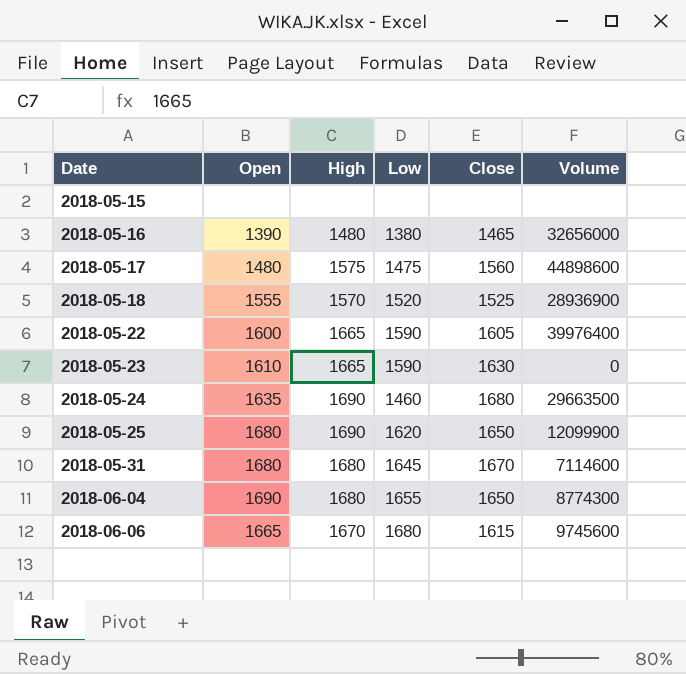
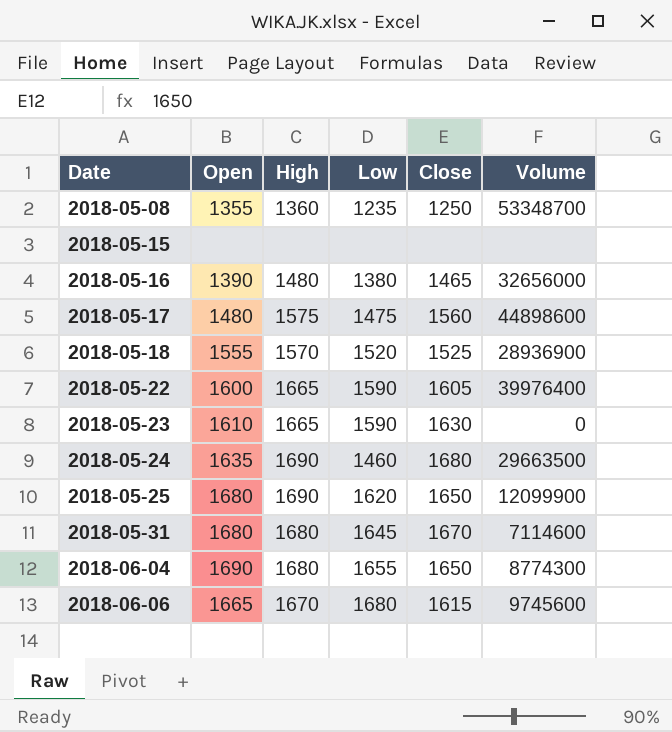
row 2018-05-08: none -> 1355 | 1360 | 1235 | 1250 | 53348700

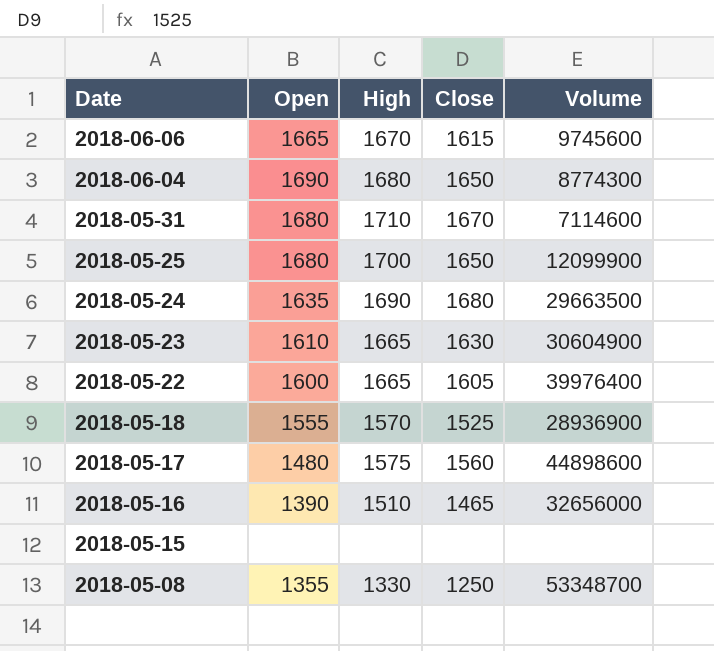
row order: Date ascending -> Date descending
column Low | position: 4 -> none
2018-05-31 | High: 1680 -> 1710
2018-05-25 | High: 1690 -> 1700
2018-05-23 | Volume: 0 -> 30604900
2018-05-16 | High: 1480 -> 1510
2018-05-08 | High: 1360 -> 1330

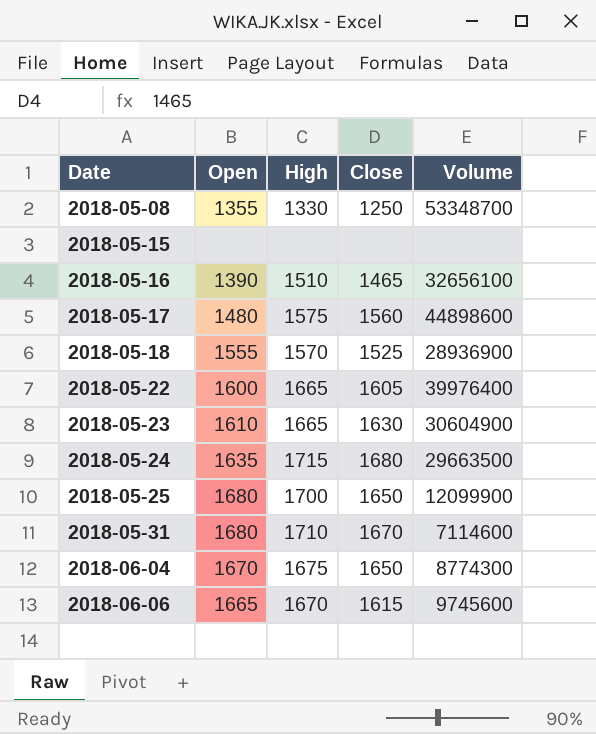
row order: Date descending -> Date ascending
2018-05-16 | Volume: 32656000 -> 32656100
2018-05-24 | High: 1690 -> 1715
2018-06-04 | Open: 1690 -> 1670
2018-06-04 | High: 1680 -> 1675

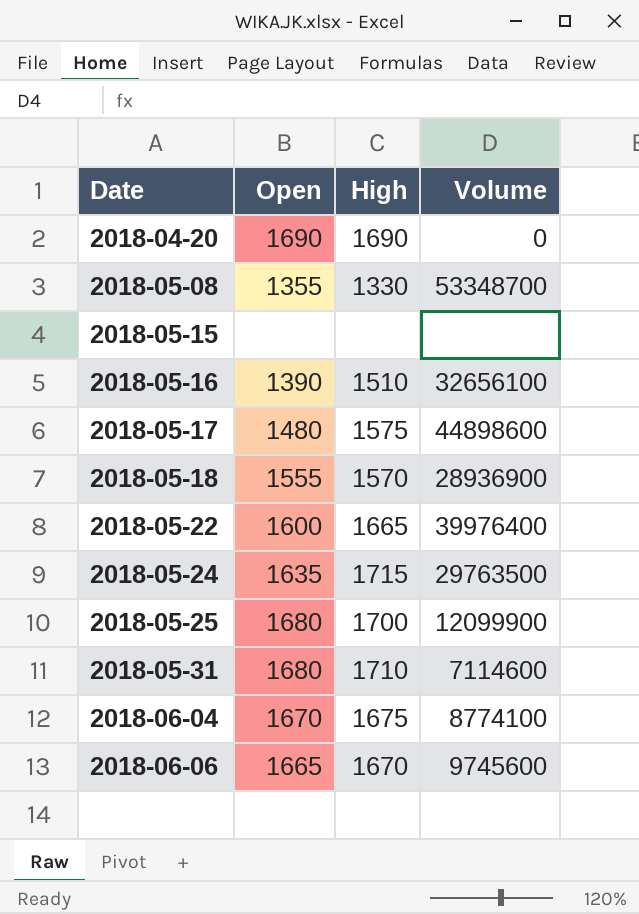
column Close | position: 4 -> none
row 2018-05-23: 1610 | 1665 | 1630 | 30604900 -> none
row 2018-04-20: none -> 1690 | 1690 | 0
2018-05-24 | Volume: 29663500 -> 29763500
2018-06-04 | Volume: 8774300 -> 8774100

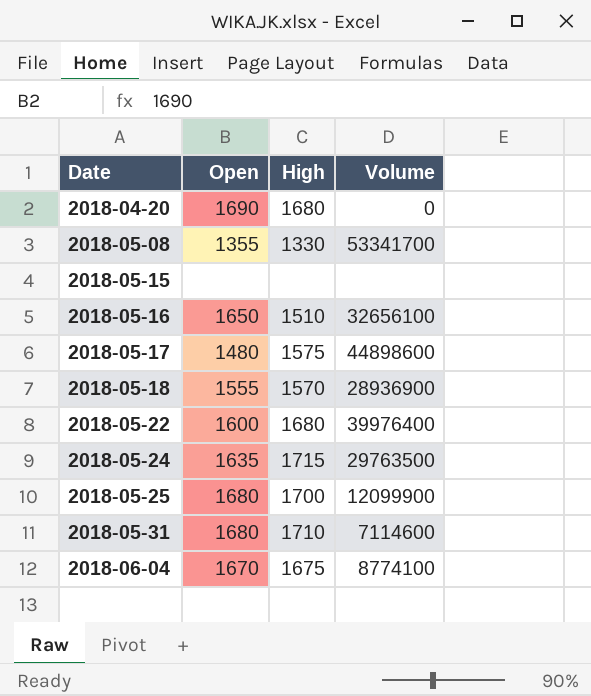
row 2018-06-06: 1665 | 1670 | 9745600 -> none
2018-04-20 | High: 1690 -> 1680
2018-05-08 | Volume: 53348700 -> 53341700
2018-05-16 | Open: 1390 -> 1650
2018-05-22 | High: 1665 -> 1680

